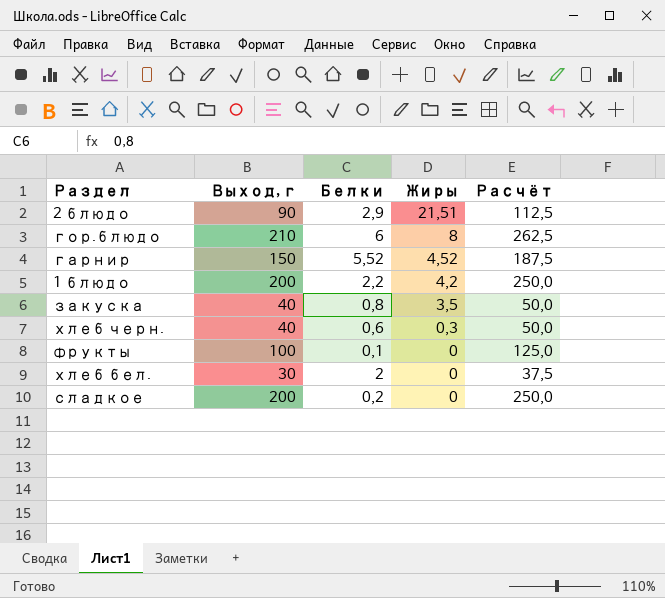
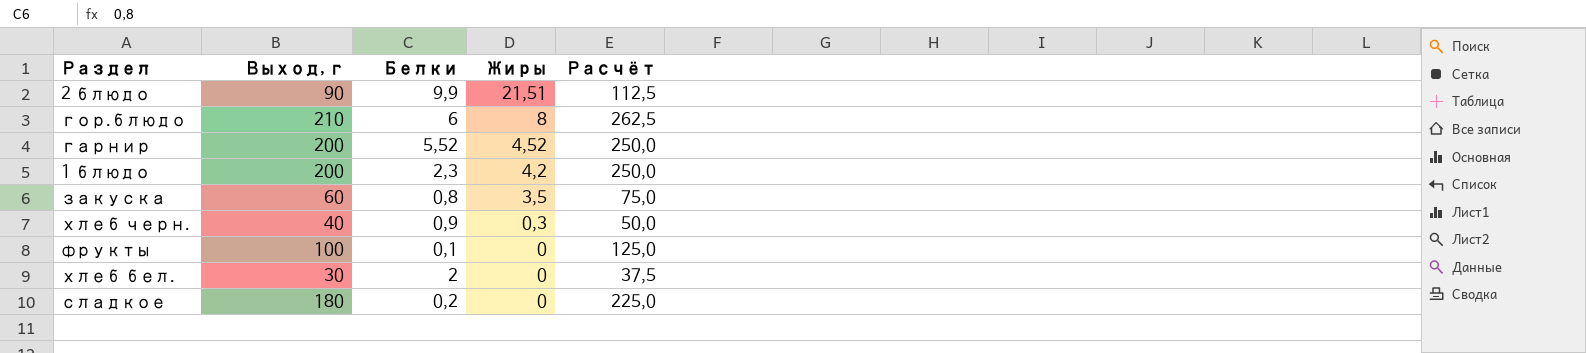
2 блюдо | Белки: 2,9 -> 9,9
гарнир | Выход, г: 150 -> 200
гарнир | Расчёт: 187,5 -> 250,0
1 блюдо | Белки: 2,2 -> 2,3
закуска | Выход, г: 40 -> 60
закуска | Расчёт: 50,0 -> 75,0
хлеб черн. | Белки: 0,6 -> 0,9
сладкое | Выход, г: 200 -> 180
сладкое | Расчёт: 250,0 -> 225,0

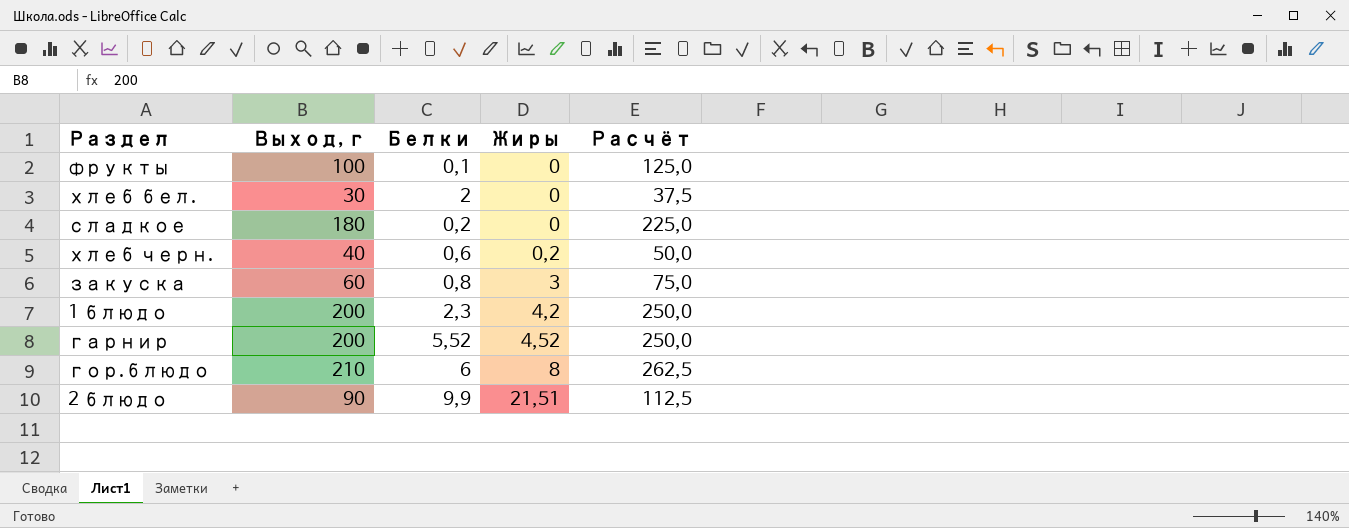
row order: Жиры descending -> Жиры ascending
хлеб черн. | Белки: 0,9 -> 0,6
хлеб черн. | Жиры: 0,3 -> 0,2
закуска | Жиры: 3,5 -> 3

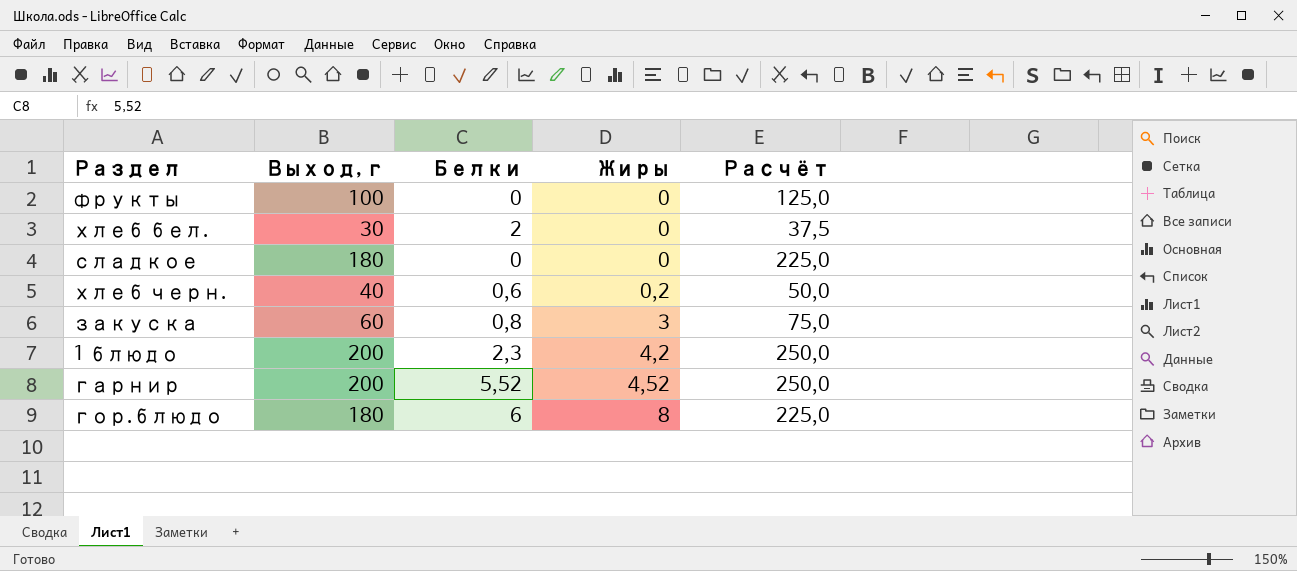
row 2 блюдо: 90 | 9,9 | 21,51 | 112,5 -> none
фрукты | Белки: 0,1 -> 0
сладкое | Белки: 0,2 -> 0
гор.блюдо | Выход, г: 210 -> 180
гор.блюдо | Расчёт: 262,5 -> 225,0

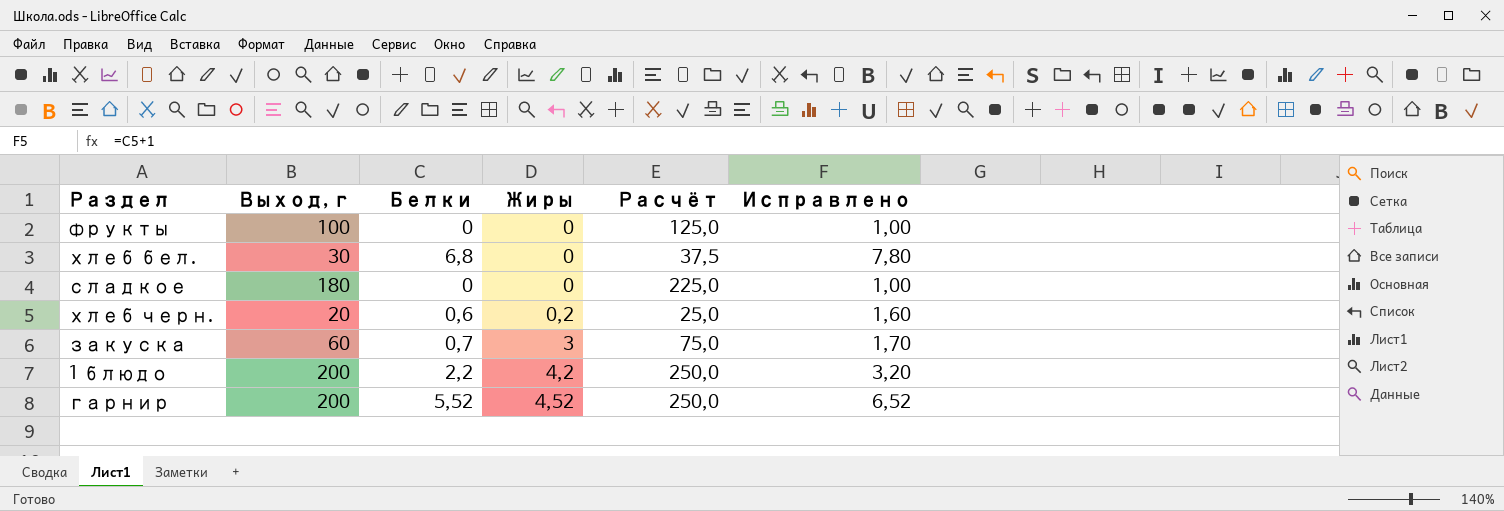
column Исправлено | formula: none -> [Белки] + 1
row гор.блюдо: 180 | 6 | 8 | 225,0 -> none
хлеб бел. | Белки: 2 -> 6,8
хлеб черн. | Выход, г: 40 -> 20
хлеб черн. | Расчёт: 50,0 -> 25,0
закуска | Белки: 0,8 -> 0,7
1 блюдо | Белки: 2,3 -> 2,2

